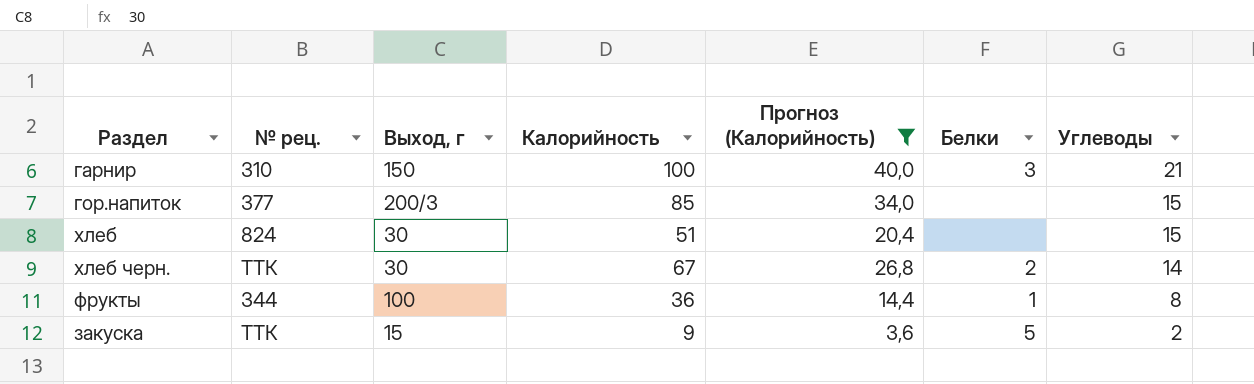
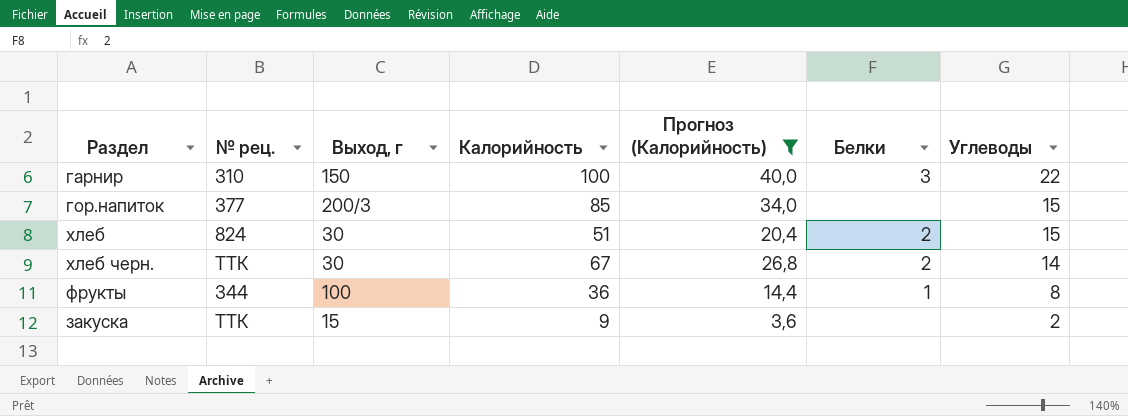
гарнир | Углеводы: 21 -> 22
хлеб | Белки: none -> 2
закуска | Белки: 5 -> none

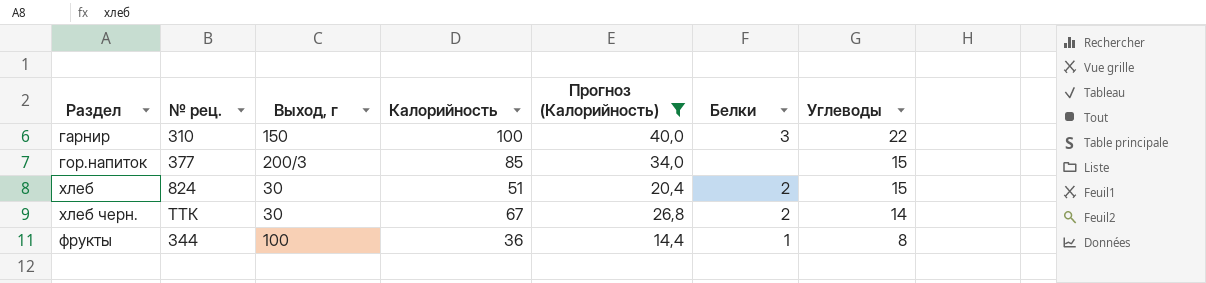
row закуска: ТТК | 15 | 9 | 3,6 | none | 2 -> none

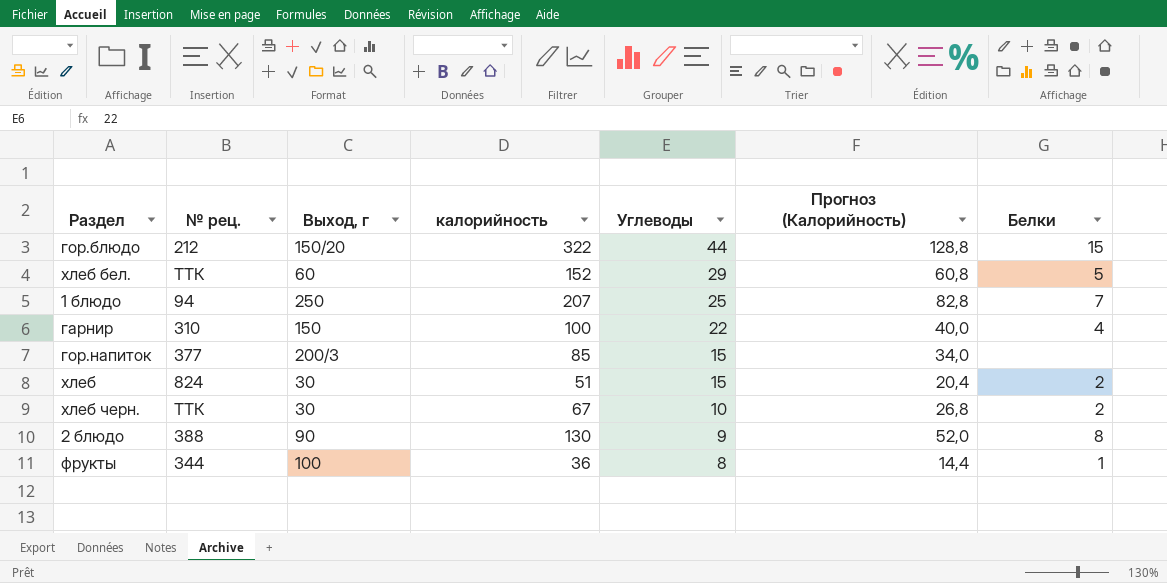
filter: Прогноз (Калорийность) <= 40,0 -> none
column name: Калорийность -> калорийность
column Углеводы | position: 7 -> 5
гарнир | Белки: 3 -> 4
хлеб черн. | Углеводы: 14 -> 10

